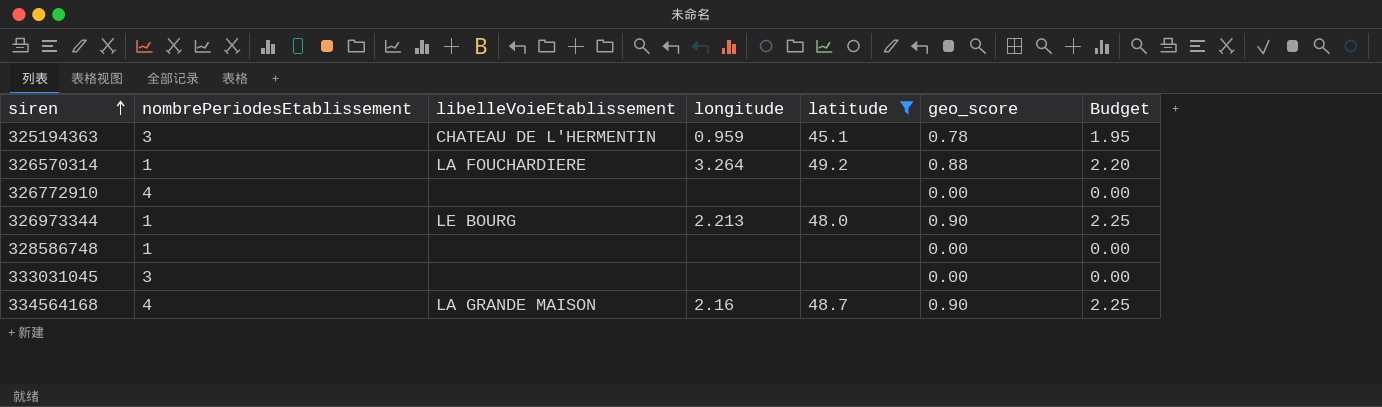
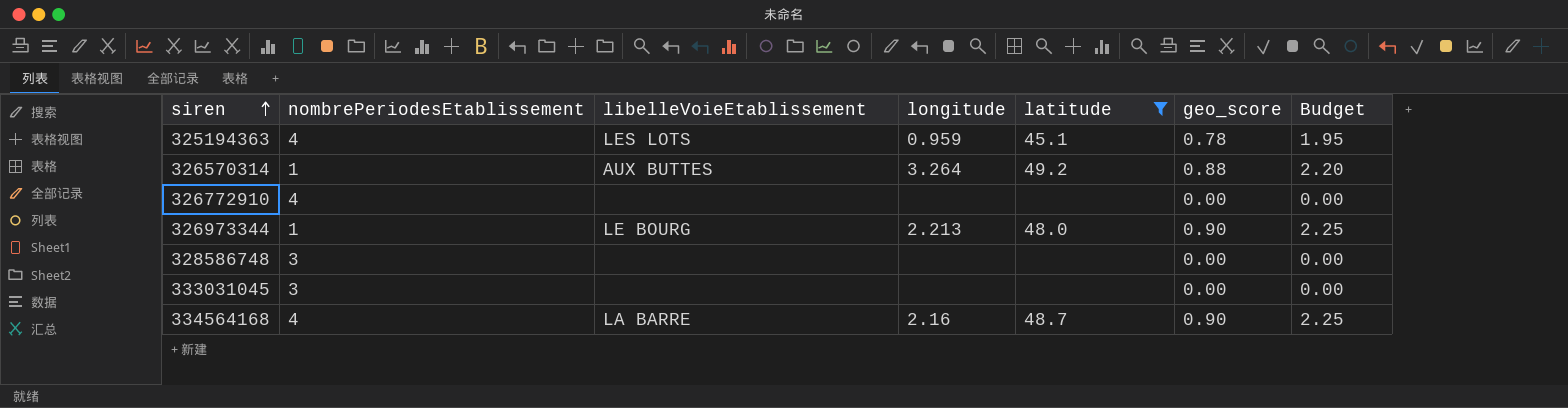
325194363 | nombrePeriodesEtablissement: 3 -> 4
325194363 | libelleVoieEtablissement: CHATEAU DE L'HERMENTIN -> LES LOTS
326570314 | libelleVoieEtablissement: LA FOUCHARDIERE -> AUX BUTTES
328586748 | nombrePeriodesEtablissement: 1 -> 3
334564168 | libelleVoieEtablissement: LA GRANDE MAISON -> LA BARRE

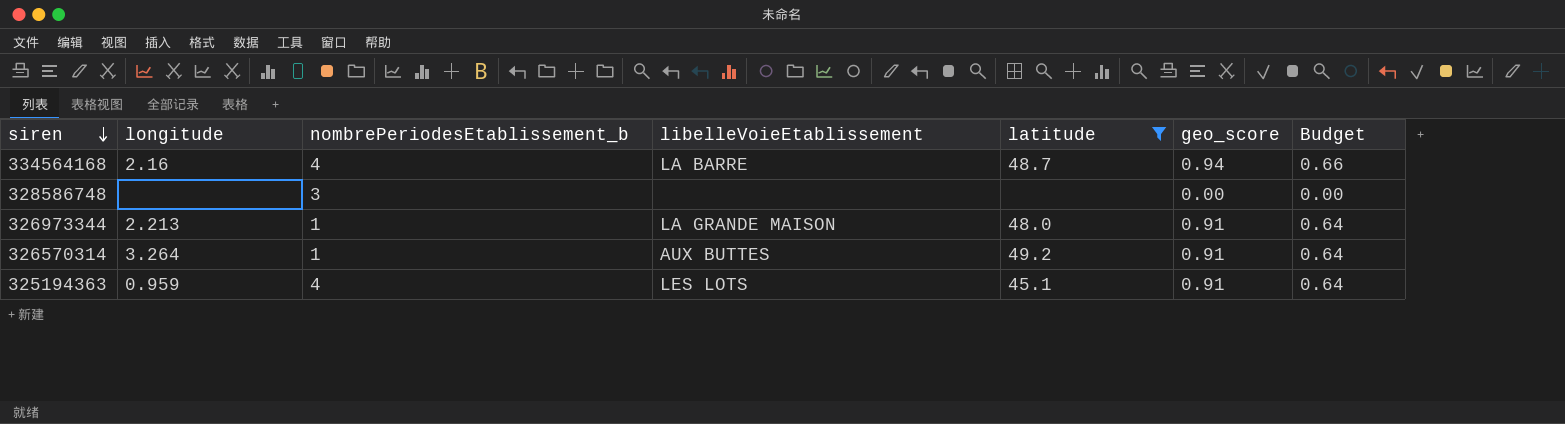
row order: siren ascending -> siren descending
column longitude | position: 4 -> 2
column name: nombrePeriodesEtablissement -> nombrePeriodesEtablissement_b
column Budget | formula: [geo_score] * 2.5 -> [geo_score] * 0.7
row 326772910: 4 | none | none | none | 0.00 | 0.00 -> none
row 333031045: 3 | none | none | none | 0.00 | 0.00 -> none
334564168 | geo_score: 0.90 -> 0.94
326973344 | libelleVoieEtablissement: LE BOURG -> LA GRANDE MAISON
326973344 | geo_score: 0.90 -> 0.91
326570314 | geo_score: 0.88 -> 0.91
325194363 | geo_score: 0.78 -> 0.91

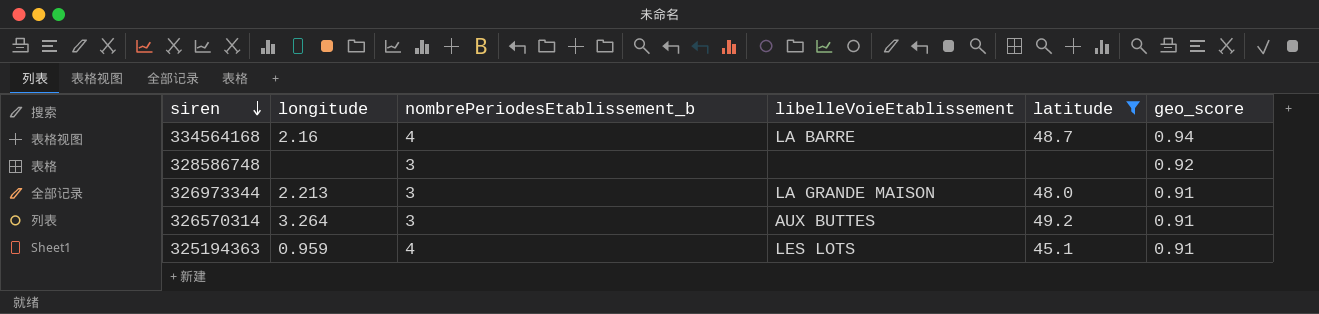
column Budget | formula: [geo_score] * 0.7 -> none
328586748 | geo_score: 0.00 -> 0.92
326973344 | nombrePeriodesEtablissement_b: 1 -> 3
326570314 | nombrePeriodesEtablissement_b: 1 -> 3

